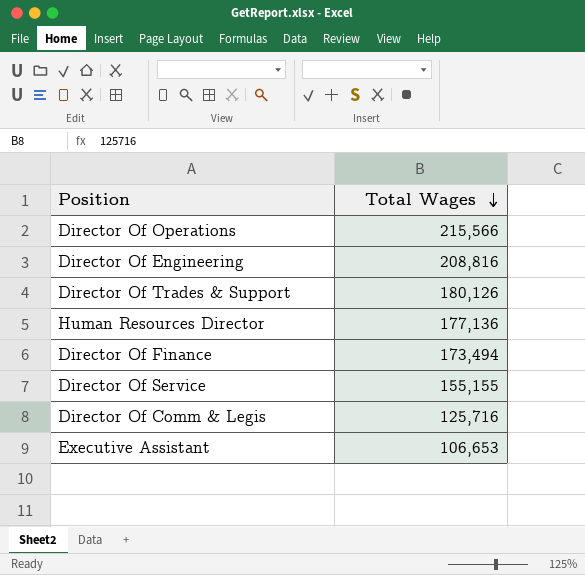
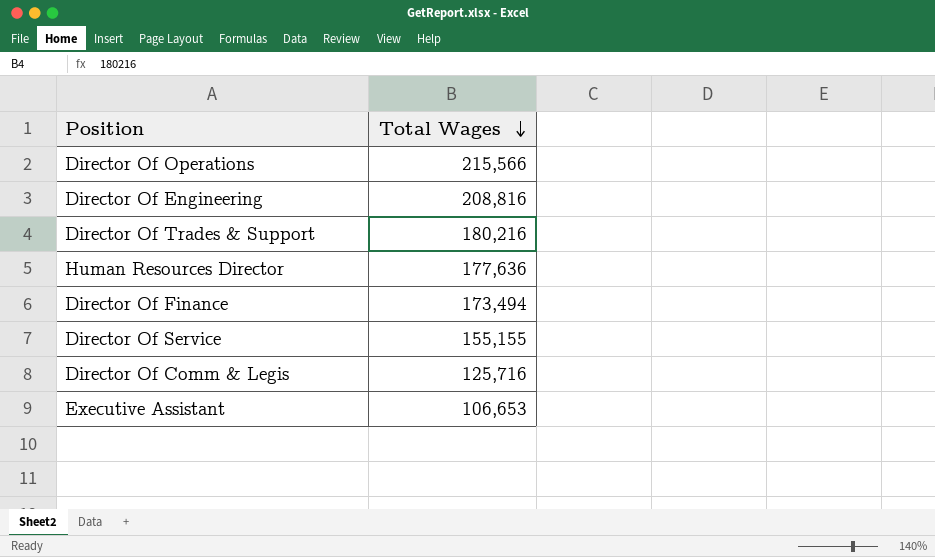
Director Of Trades & Support | Total Wages: 180,126 -> 180,216
Human Resources Director | Total Wages: 177,136 -> 177,636

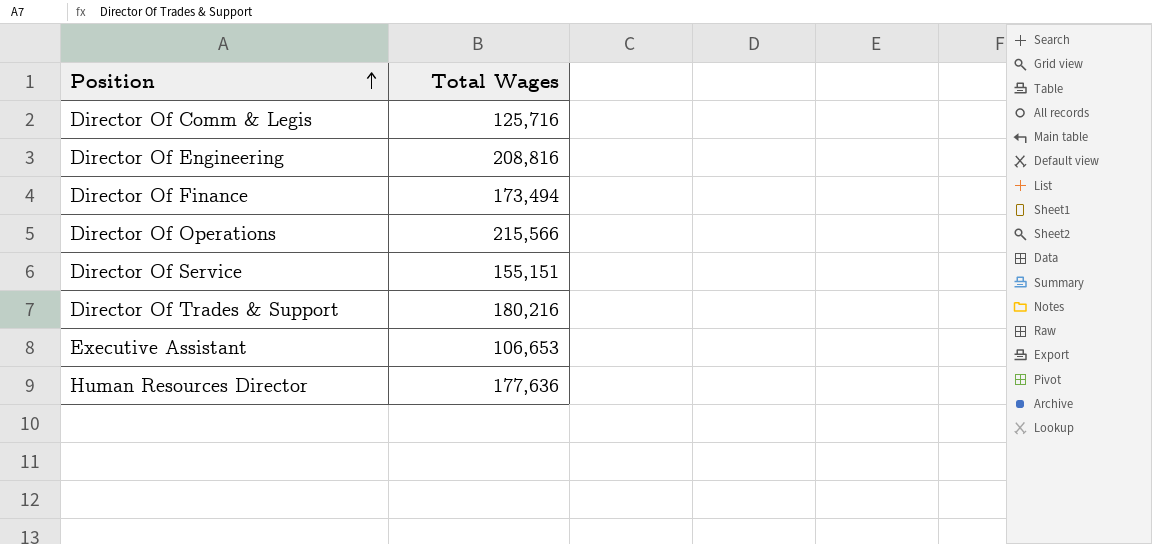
row order: Total Wages descending -> Position ascending
Director Of Service | Total Wages: 155,155 -> 155,151

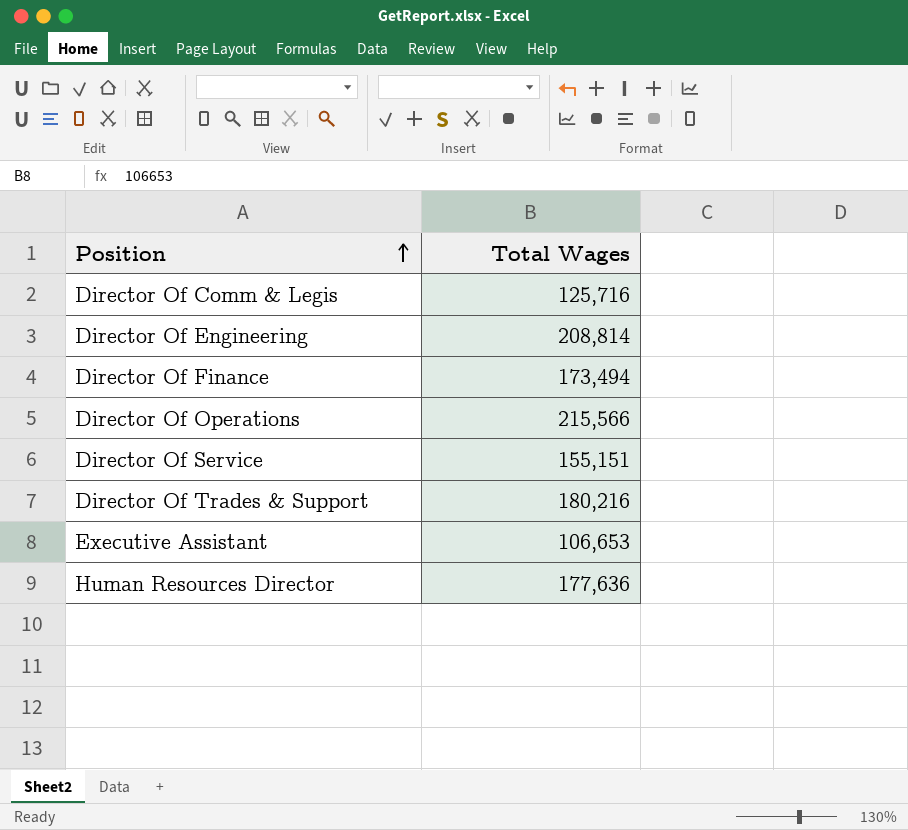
Director Of Engineering | Total Wages: 208,816 -> 208,814

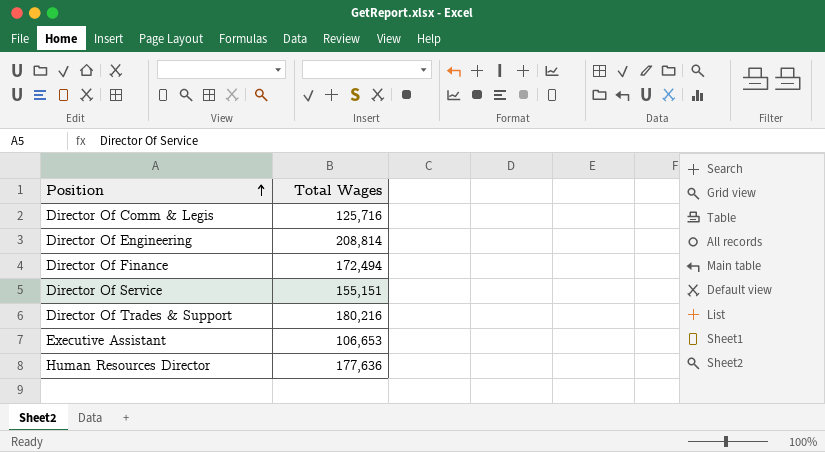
row Director Of Operations: 215,566 -> none
Director Of Finance | Total Wages: 173,494 -> 172,494

